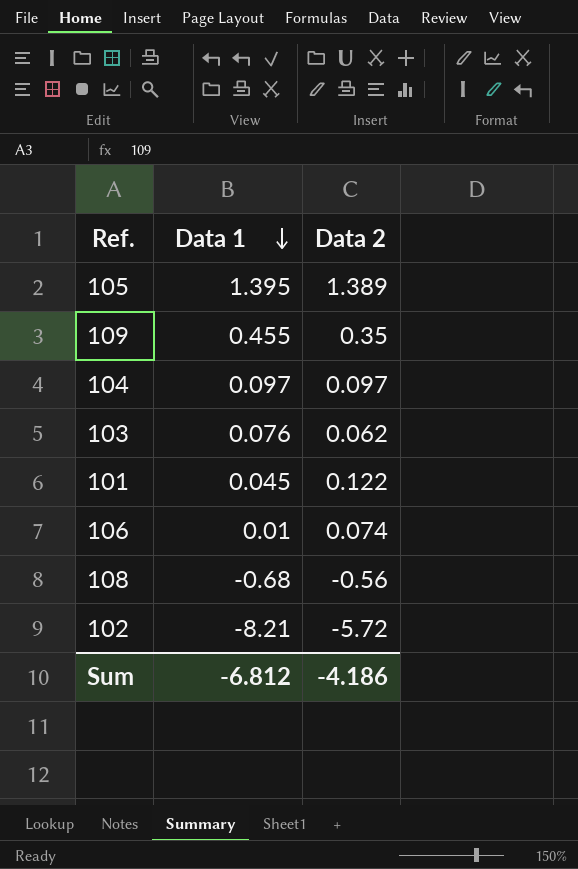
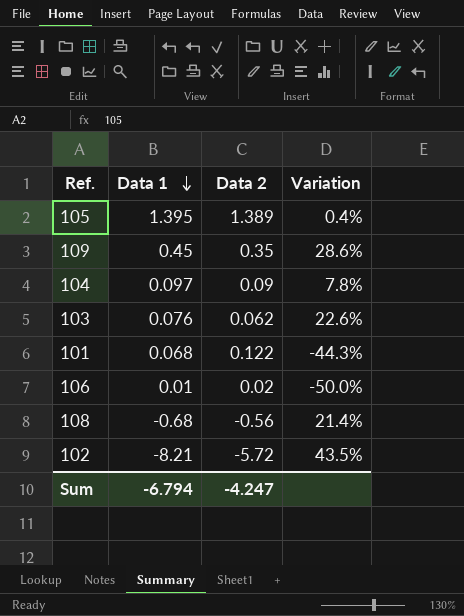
column Variation | formula: none -> ([Data 1] - [Data 2]) / [Data 2]
109 | Data 1: 0.455 -> 0.45
104 | Data 2: 0.097 -> 0.09
101 | Data 1: 0.045 -> 0.068
106 | Data 2: 0.074 -> 0.02
Sum | Data 1: -6.812 -> -6.794
Sum | Data 2: -4.186 -> -4.247

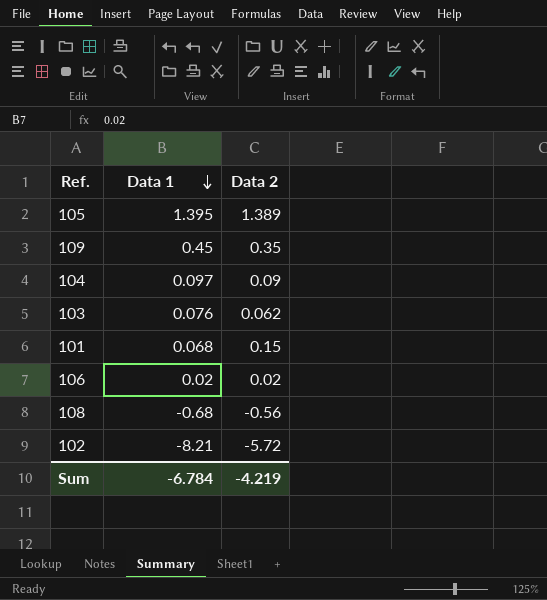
column Variation | formula: ([Data 1] - [Data 2]) / [Data 2] -> none
101 | Data 2: 0.122 -> 0.15
106 | Data 1: 0.01 -> 0.02
Sum | Data 1: -6.794 -> -6.784
Sum | Data 2: -4.247 -> -4.219

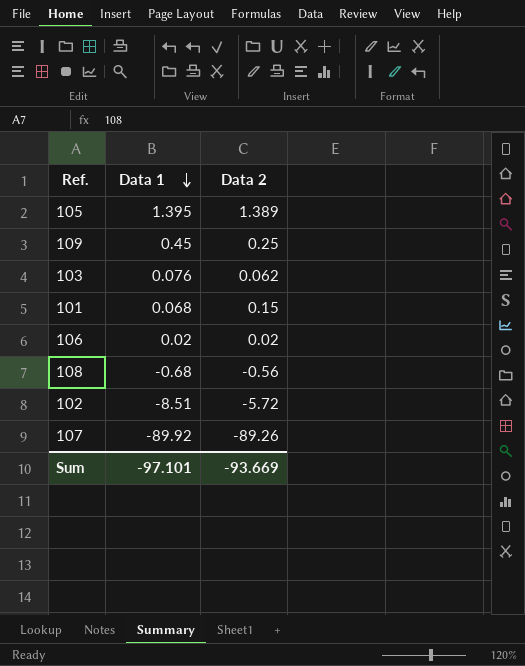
row 104: 0.097 | 0.09 -> none
109 | Data 2: 0.35 -> 0.25
102 | Data 1: -8.21 -> -8.51
row 107: none -> -89.92 | -89.26
Sum | Data 1: -6.784 -> -97.101
Sum | Data 2: -4.219 -> -93.669

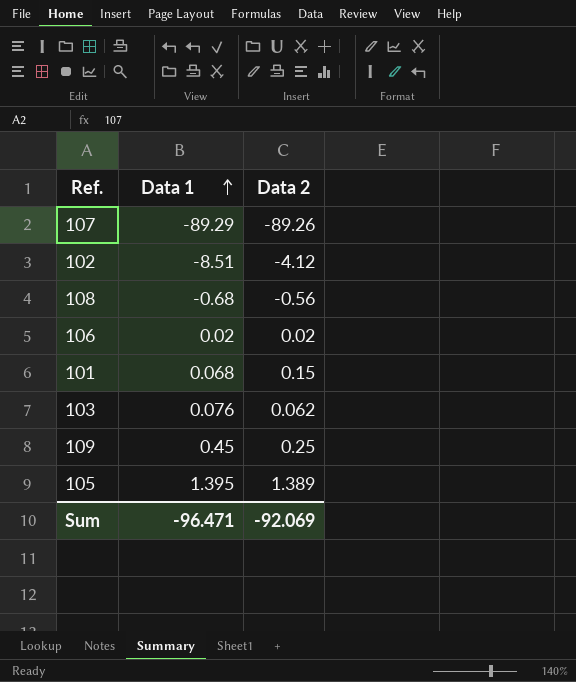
row order: Data 1 descending -> Data 1 ascending
107 | Data 1: -89.92 -> -89.29
102 | Data 2: -5.72 -> -4.12
Sum | Data 1: -97.101 -> -96.471
Sum | Data 2: -93.669 -> -92.069

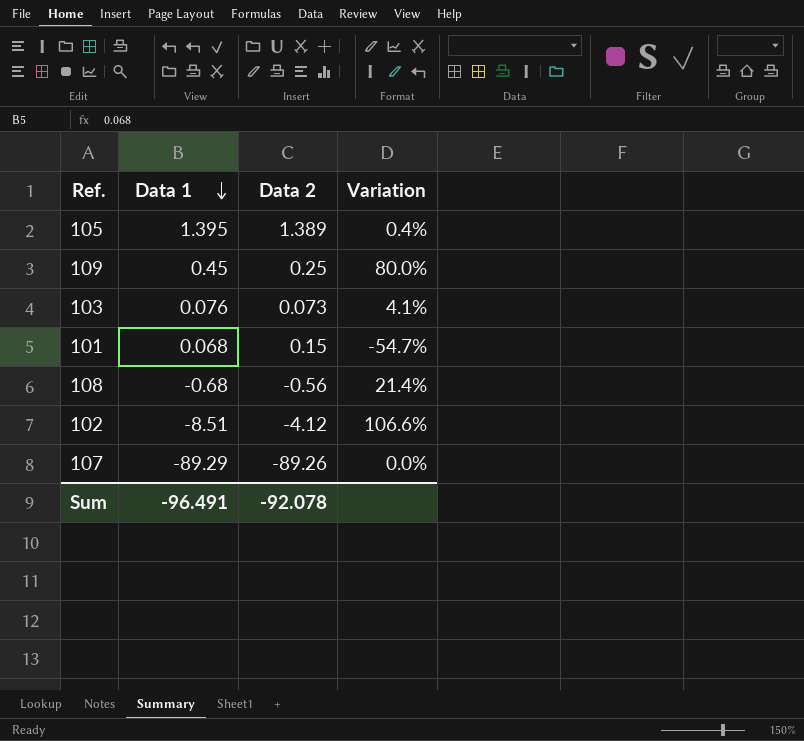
row order: Data 1 ascending -> Data 1 descending
column Variation | formula: none -> ([Data 1] - [Data 2]) / [Data 2]
row 106: 0.02 | 0.02 -> none
103 | Data 2: 0.062 -> 0.073
Sum | Data 1: -96.471 -> -96.491
Sum | Data 2: -92.069 -> -92.078

